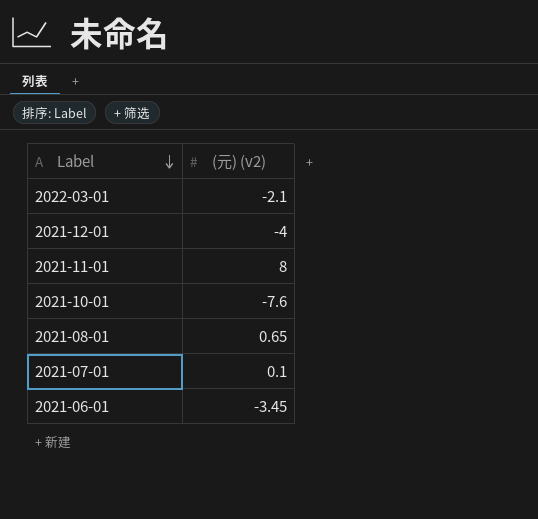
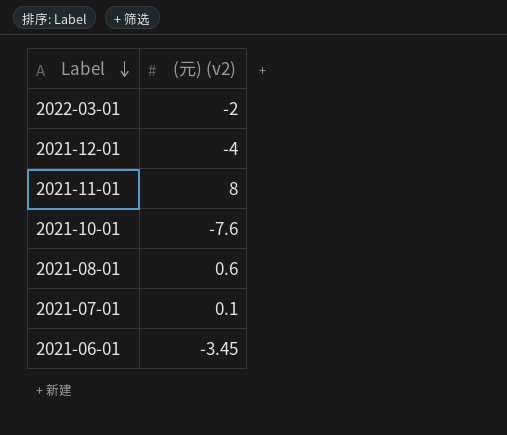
2022-03-01 | (元) (v2): -2.1 -> -2
2021-08-01 | (元) (v2): 0.65 -> 0.6

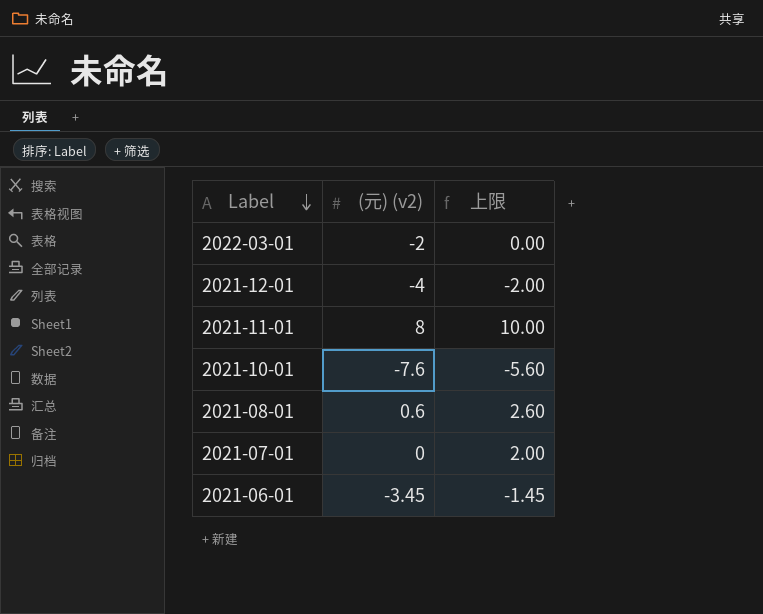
column 上限 | formula: none -> [(元) (v2)] + 2
2021-07-01 | (元) (v2): 0.1 -> 0

